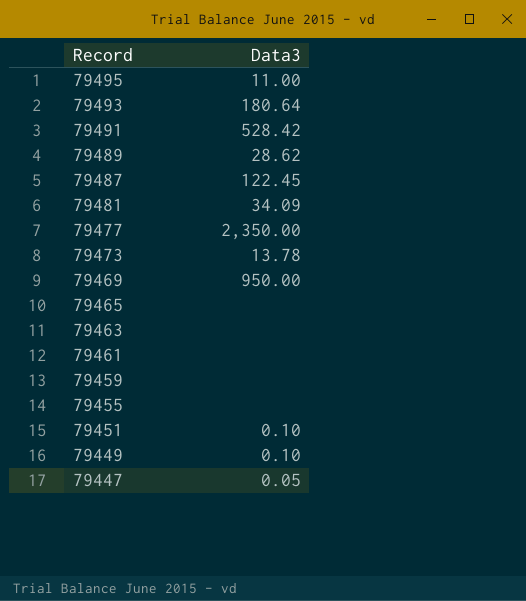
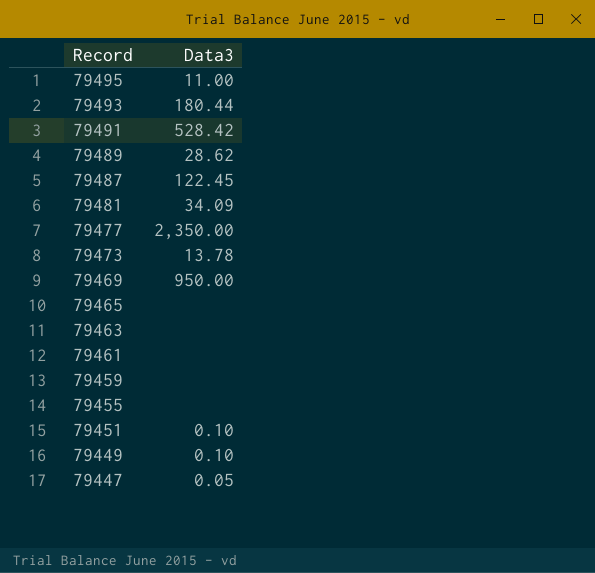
79493 | Data3: 180.64 -> 180.44

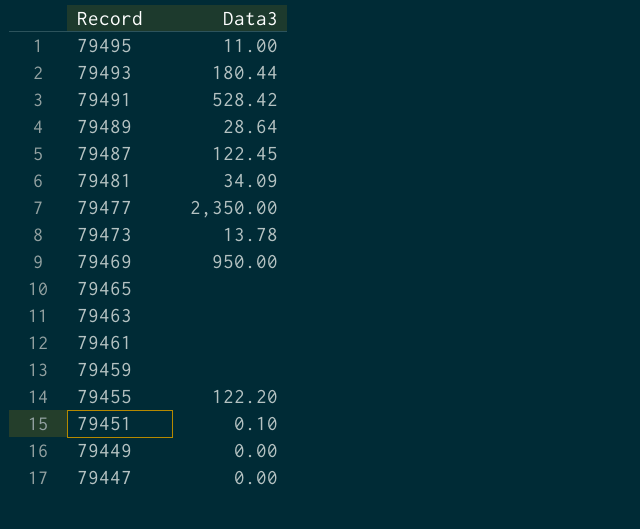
79489 | Data3: 28.62 -> 28.64
79455 | Data3: none -> 122.20
79449 | Data3: 0.10 -> 0.00
79447 | Data3: 0.05 -> 0.00

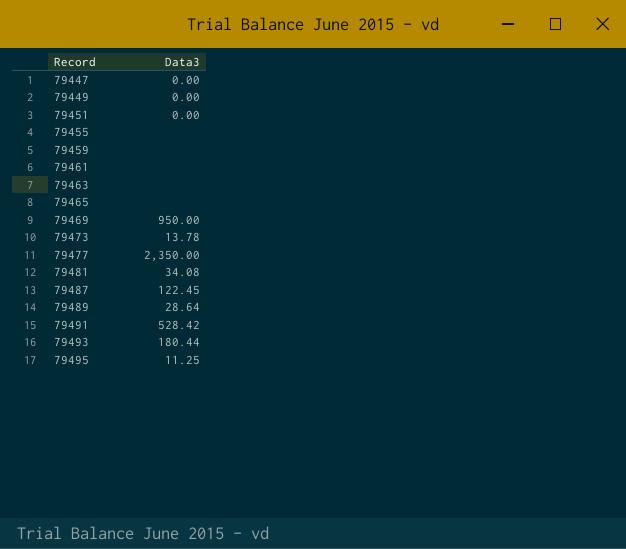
row order: Record descending -> Record ascending
79451 | Data3: 0.10 -> 0.00
79455 | Data3: 122.20 -> none
79481 | Data3: 34.09 -> 34.08
79495 | Data3: 11.00 -> 11.25

